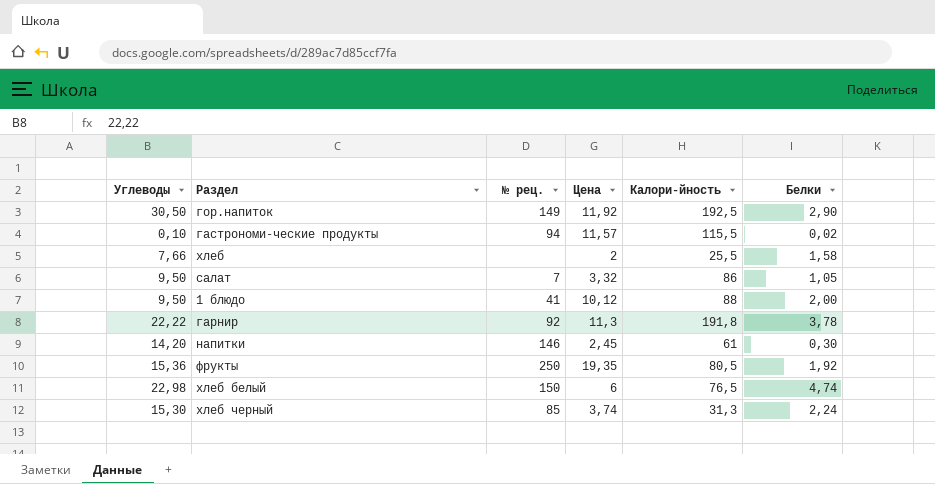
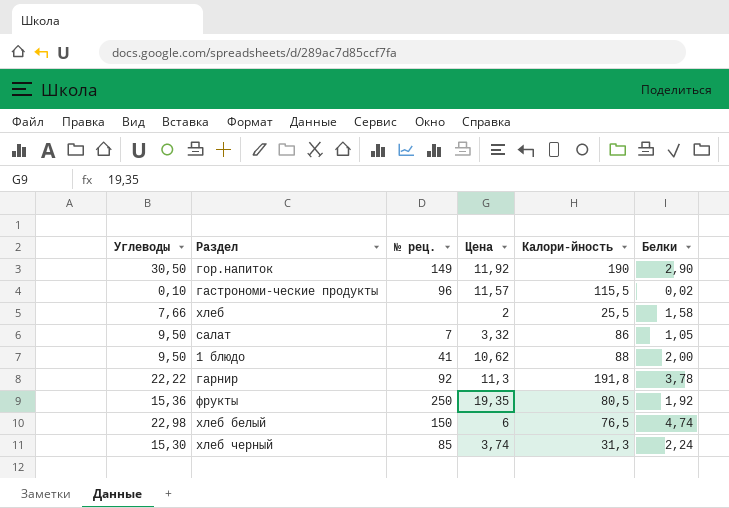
row напитки: 14,20 | 146 | 2,45 | 61 | 0,30 -> none
гор.напиток | Калори-йность: 192,5 -> 190
гастрономи-ческие продукты | № рец.: 94 -> 96
1 блюдо | Цена: 10,12 -> 10,62

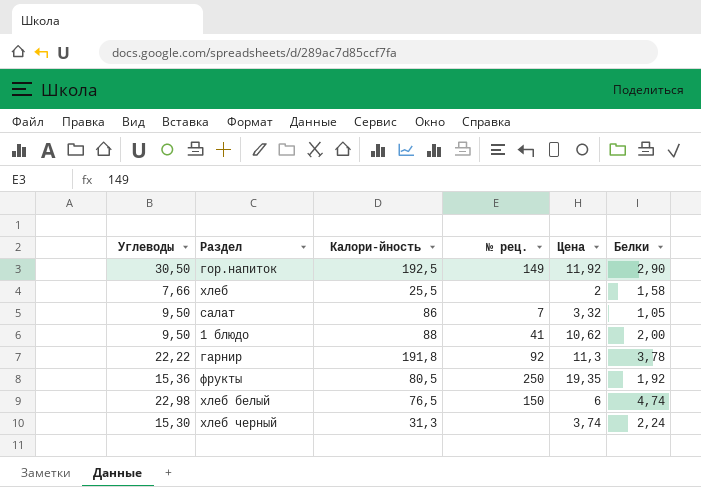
column Калори-йность | position: 5 -> 3
row гастрономи-ческие продукты: 0,10 | 96 | 11,57 | 115,5 | 0,02 -> none
гор.напиток | Калори-йность: 190 -> 192,5
хлеб черный | № рец.: 85 -> none

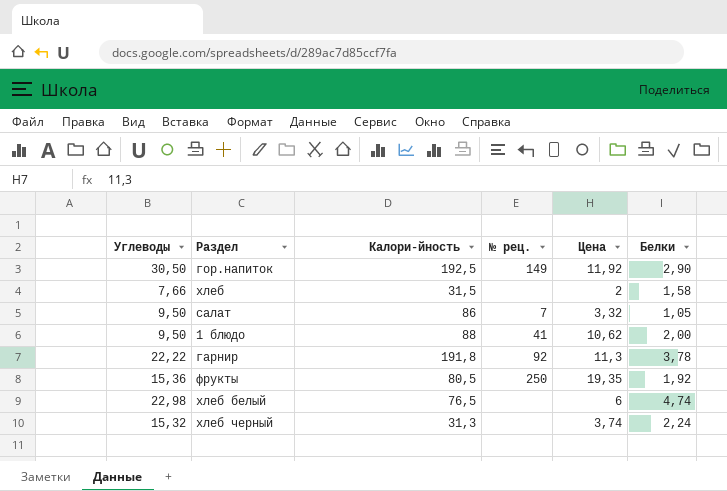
хлеб | Калори-йность: 25,5 -> 31,5
хлеб белый | № рец.: 150 -> none
хлеб черный | Углеводы: 15,30 -> 15,32

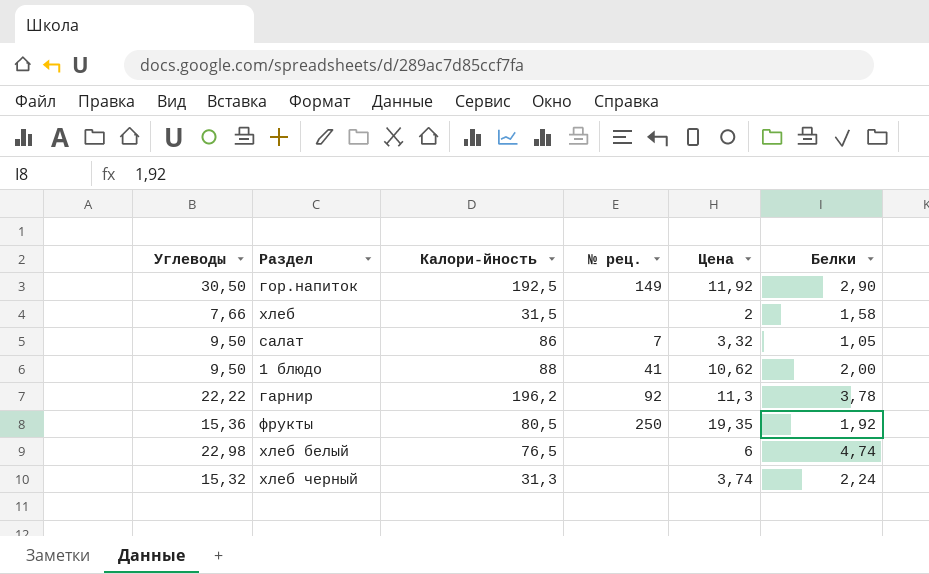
гарнир | Калори-йность: 191,8 -> 196,2

